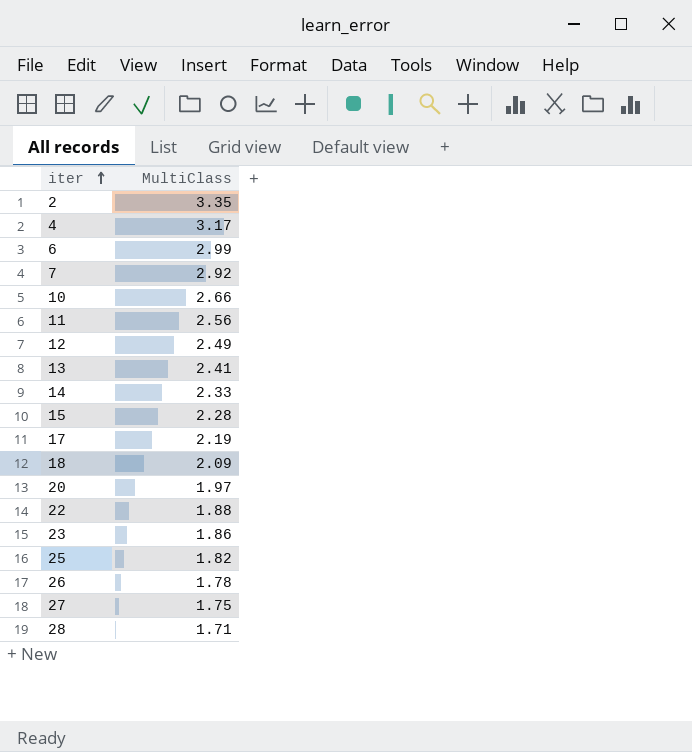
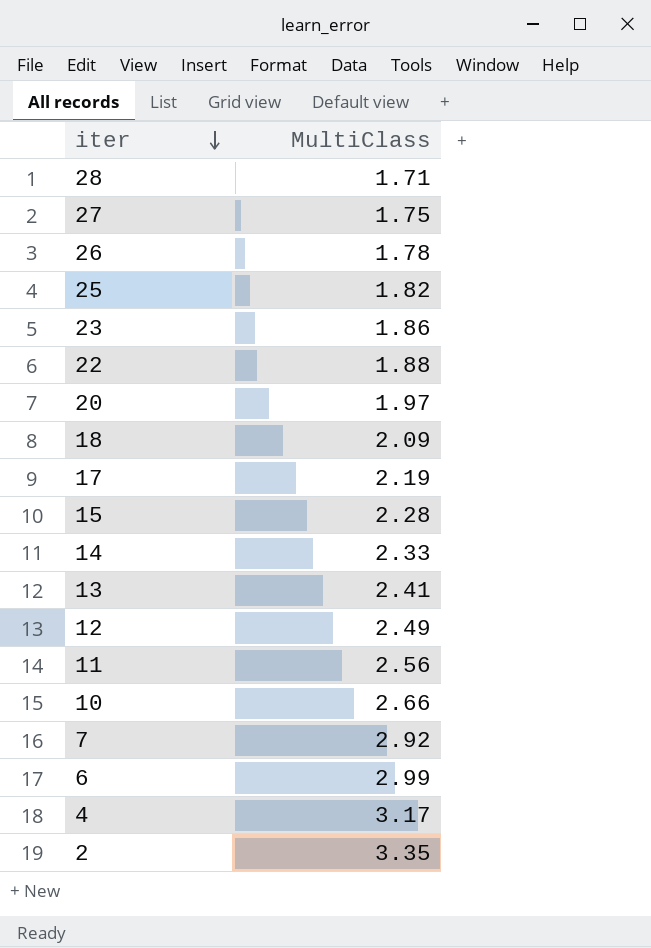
row order: iter ascending -> iter descending

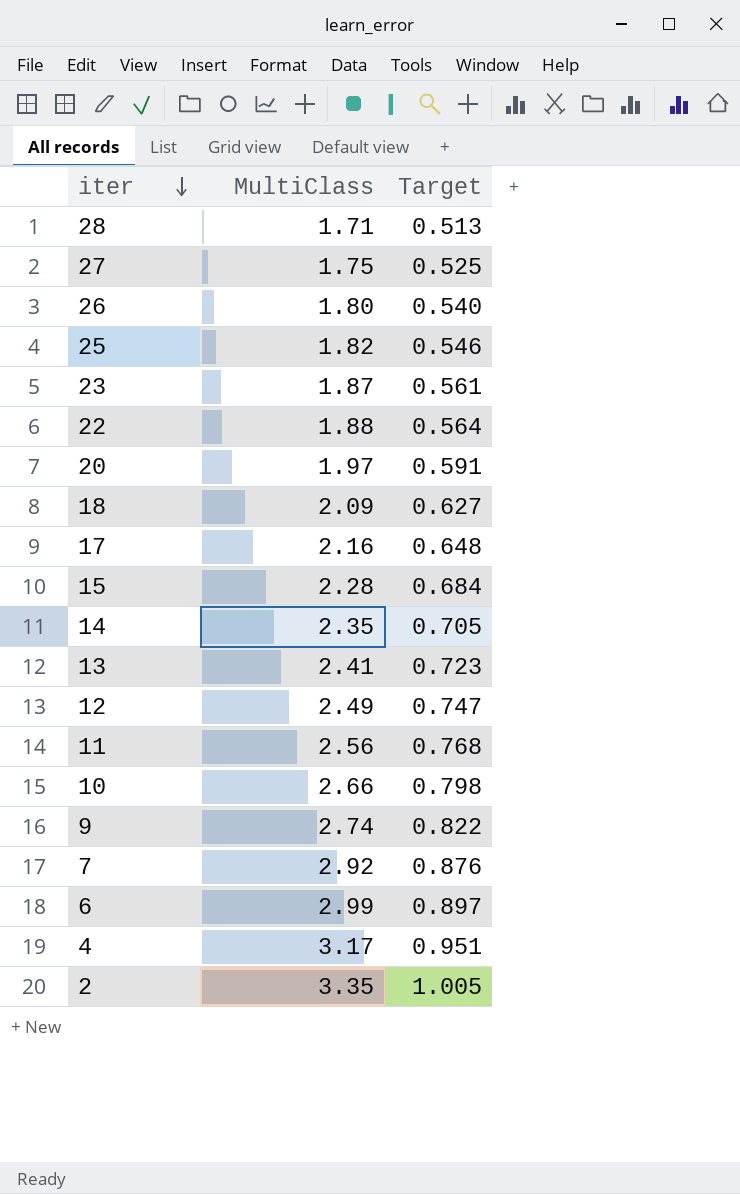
column Target | formula: none -> [MultiClass] * 0.3
26 | MultiClass: 1.78 -> 1.80
23 | MultiClass: 1.86 -> 1.87
17 | MultiClass: 2.19 -> 2.16
14 | MultiClass: 2.33 -> 2.35
row 9: none -> 2.74 | 0.822

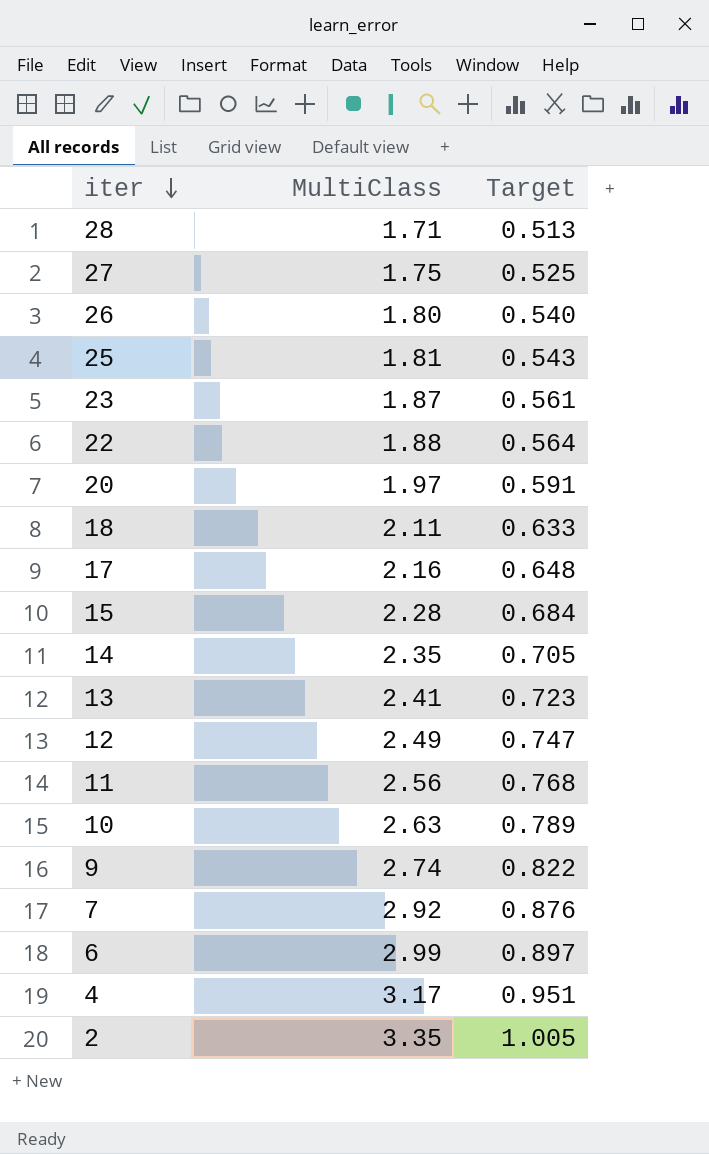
25 | MultiClass: 1.82 -> 1.81
25 | Target: 0.546 -> 0.543
18 | MultiClass: 2.09 -> 2.11
18 | Target: 0.627 -> 0.633
10 | MultiClass: 2.66 -> 2.63
10 | Target: 0.798 -> 0.789

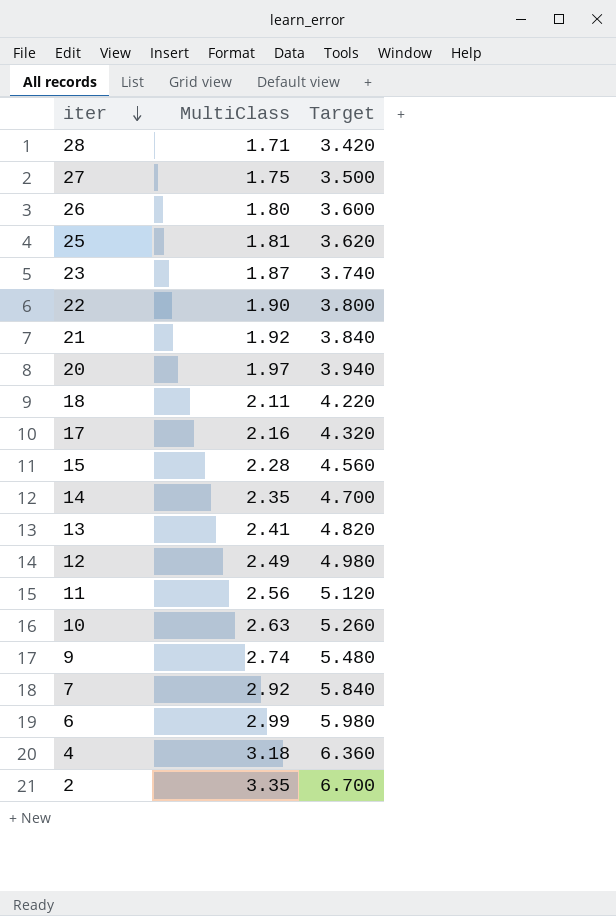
column Target | formula: [MultiClass] * 0.3 -> [MultiClass] * 2
22 | MultiClass: 1.88 -> 1.90
row 21: none -> 1.92 | 3.840
4 | MultiClass: 3.17 -> 3.18

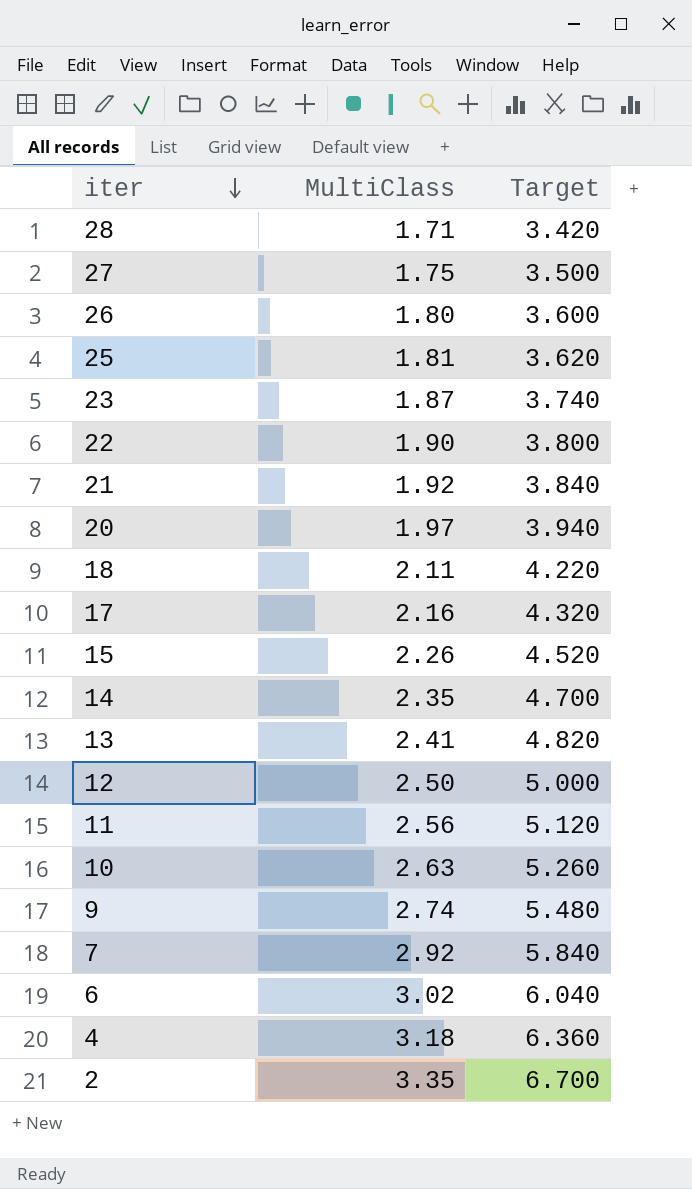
15 | MultiClass: 2.28 -> 2.26
15 | Target: 4.560 -> 4.520
12 | MultiClass: 2.49 -> 2.50
12 | Target: 4.980 -> 5.000
6 | MultiClass: 2.99 -> 3.02
6 | Target: 5.980 -> 6.040

